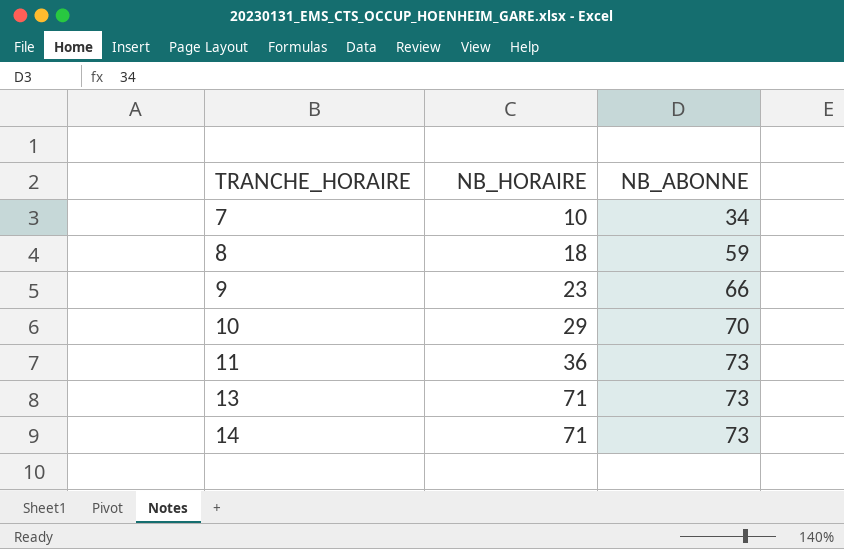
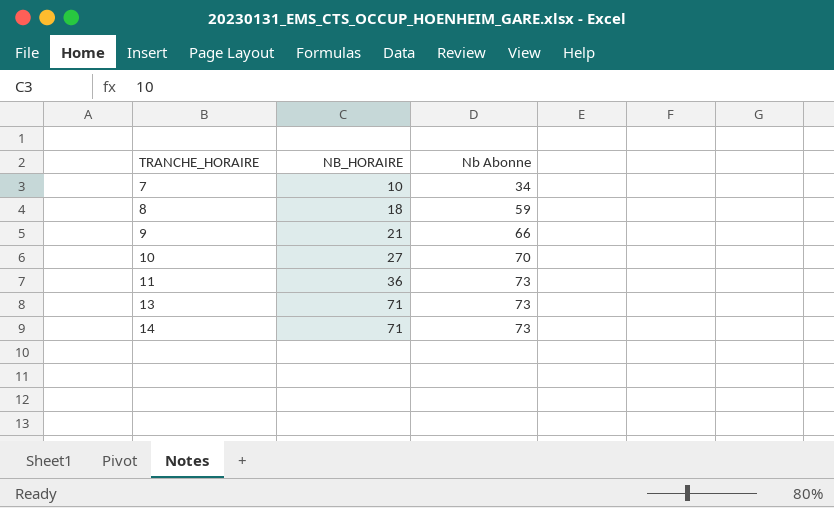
column name: NB_ABONNE -> Nb Abonne
9 | NB_HORAIRE: 23 -> 21
10 | NB_HORAIRE: 29 -> 27

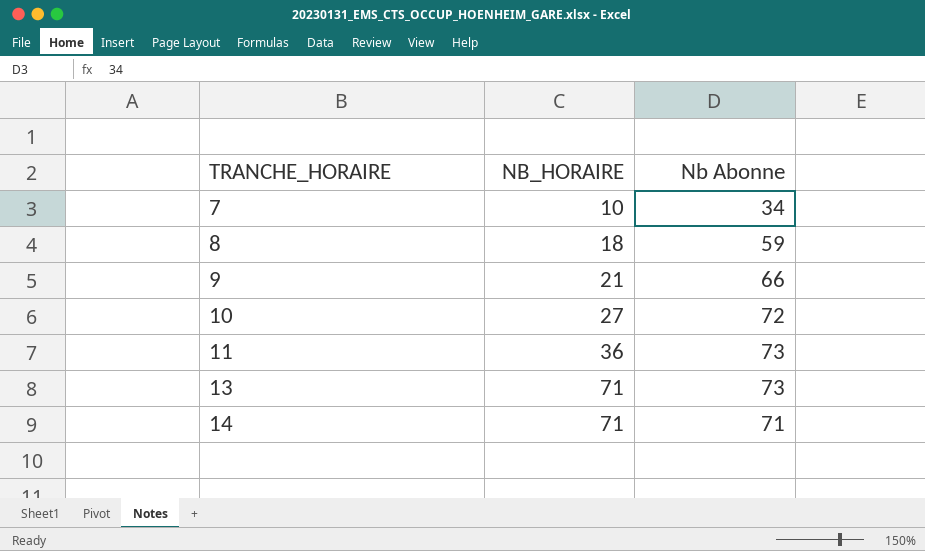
10 | Nb Abonne: 70 -> 72
14 | Nb Abonne: 73 -> 71

